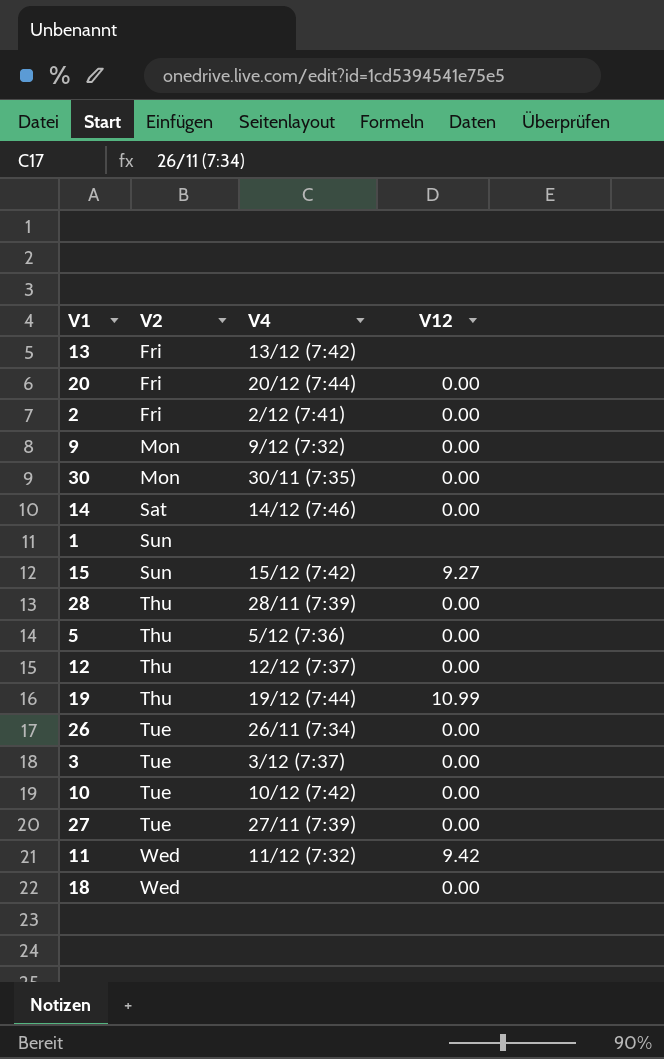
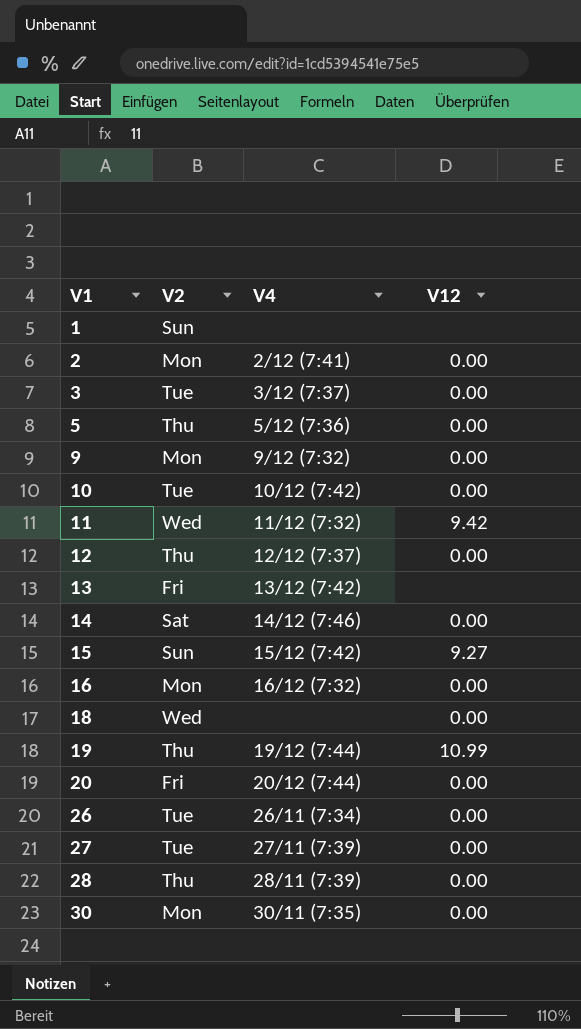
row order: V2 ascending -> V1 ascending
2 | V2: Fri -> Mon
row 16: none -> Mon | 16/12 (7:32) | 0.00

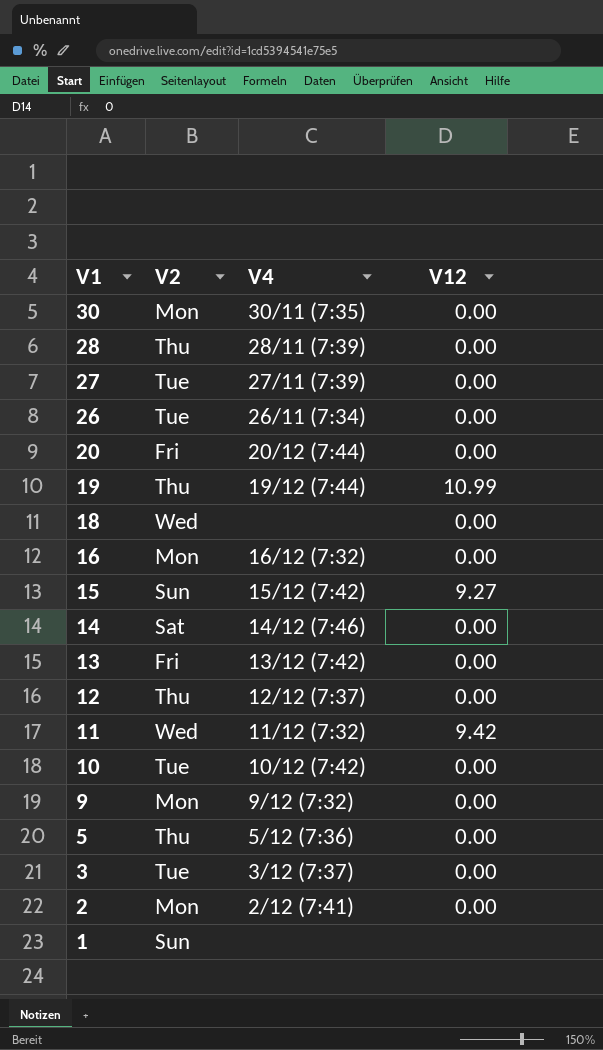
row order: V1 ascending -> V1 descending
13 | V12: none -> 0.00

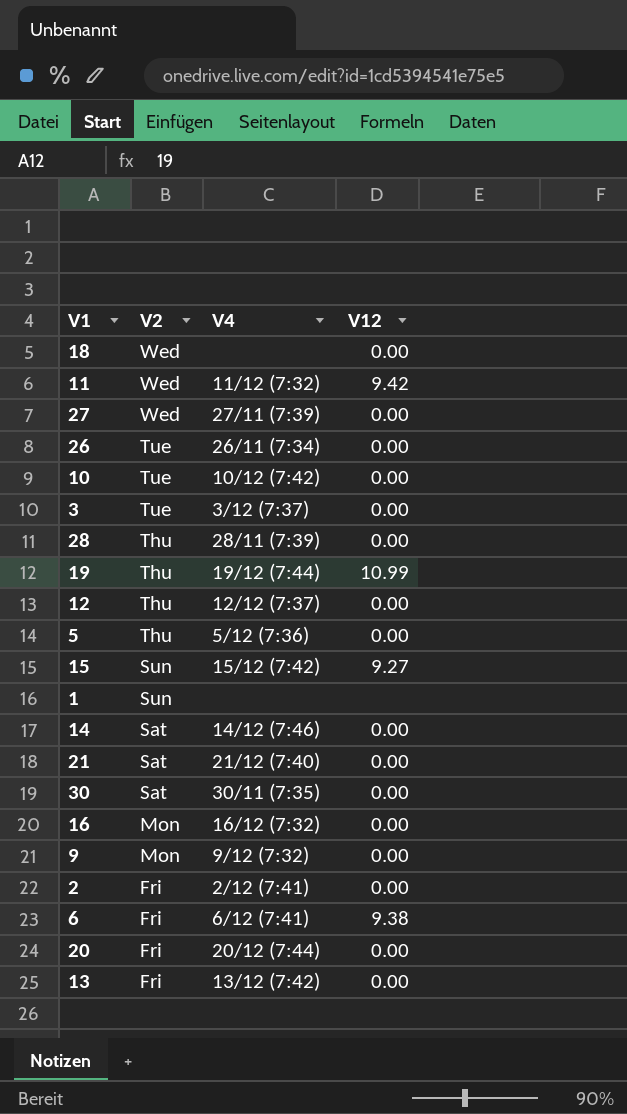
row order: V1 descending -> V2 descending
27 | V2: Tue -> Wed
row 21: none -> Sat | 21/12 (7:40) | 0.00
30 | V2: Mon -> Sat
2 | V2: Mon -> Fri
row 6: none -> Fri | 6/12 (7:41) | 9.38

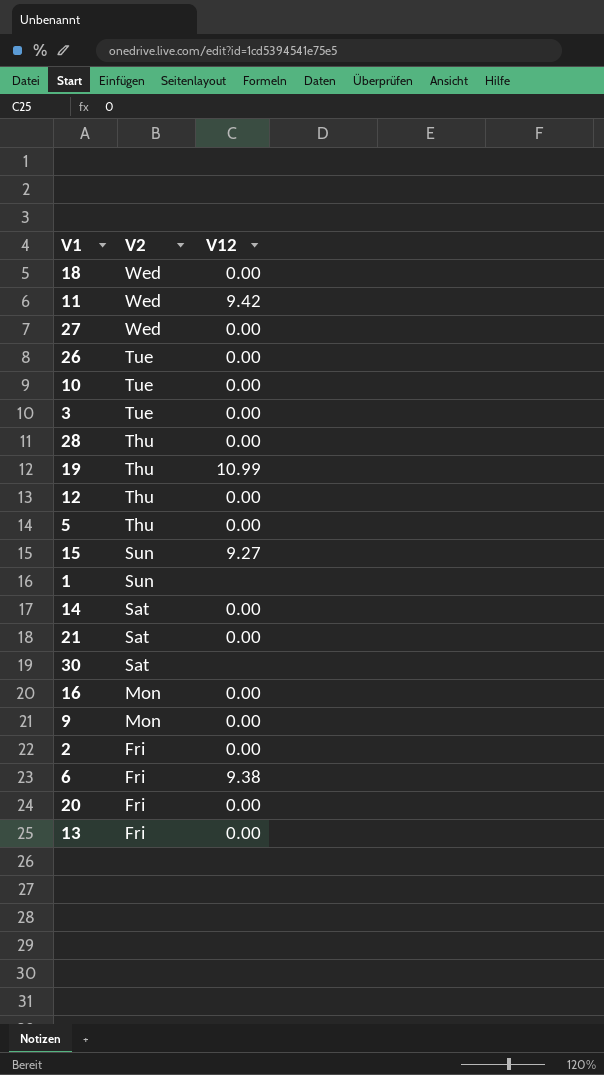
column V4 | position: 3 -> none
30 | V12: 0.00 -> none

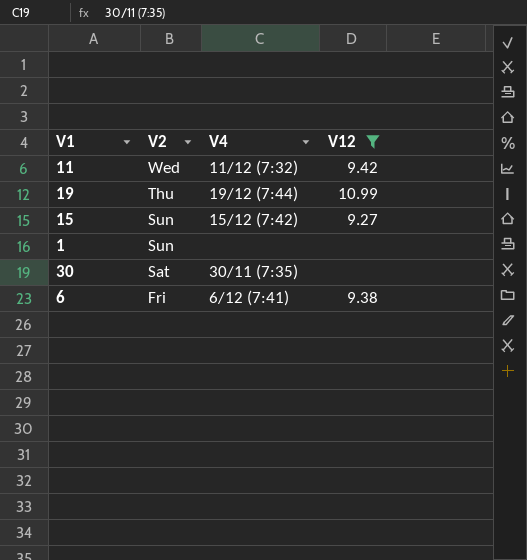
filter: none -> V12 != 0.00
column V4 | position: none -> 3

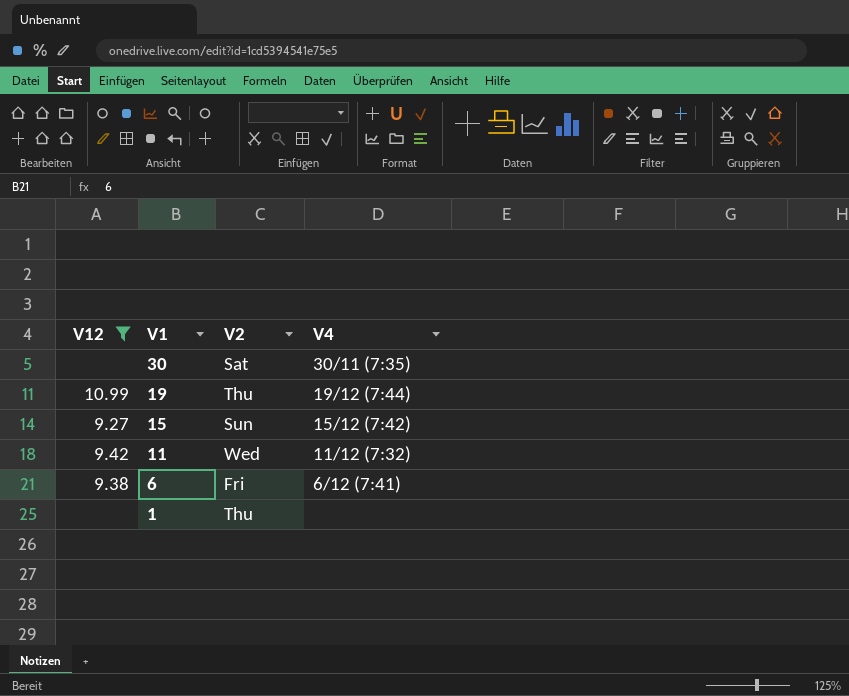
row order: V2 descending -> V1 descending
column V12 | position: 4 -> 1
1 | V2: Sun -> Thu

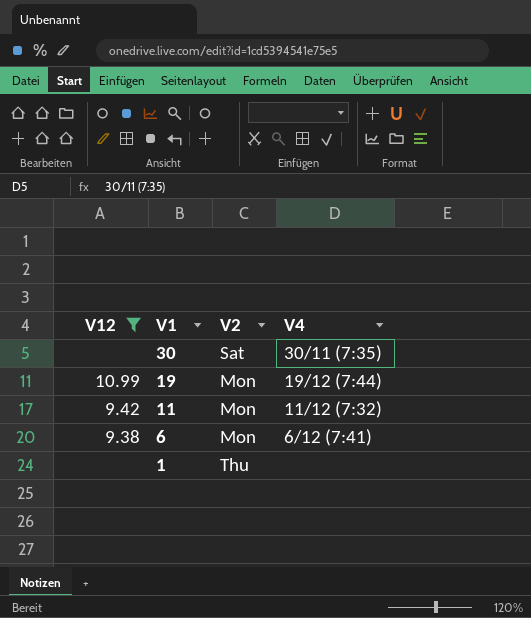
row 15: 9.27 | Sun | 15/12 (7:42) -> none
19 | V2: Thu -> Mon
11 | V2: Wed -> Mon
6 | V2: Fri -> Mon

